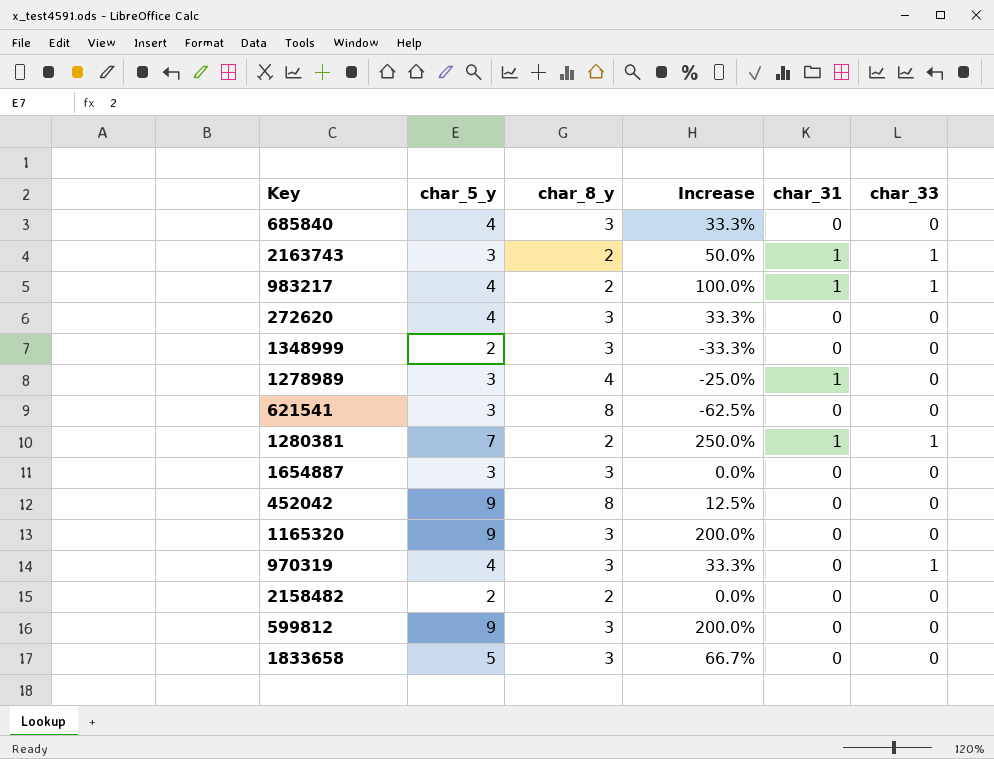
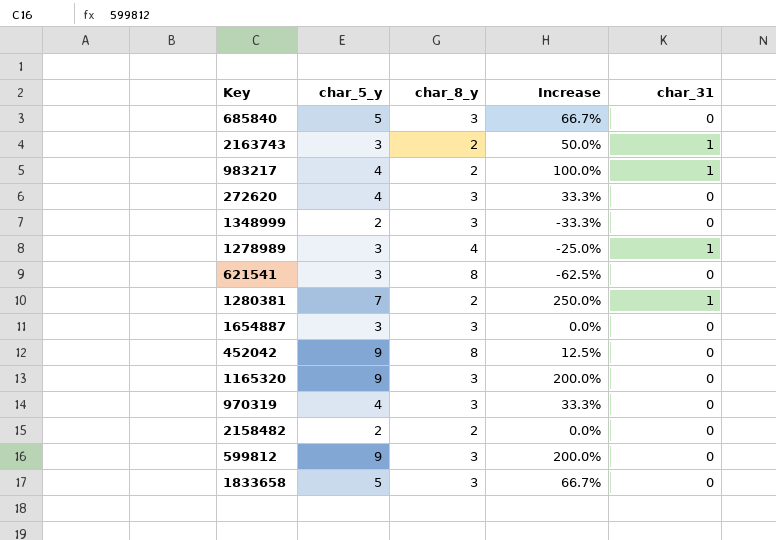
column char_33 | position: 6 -> none
685840 | char_5_y: 4 -> 5
685840 | Increase: 33.3% -> 66.7%

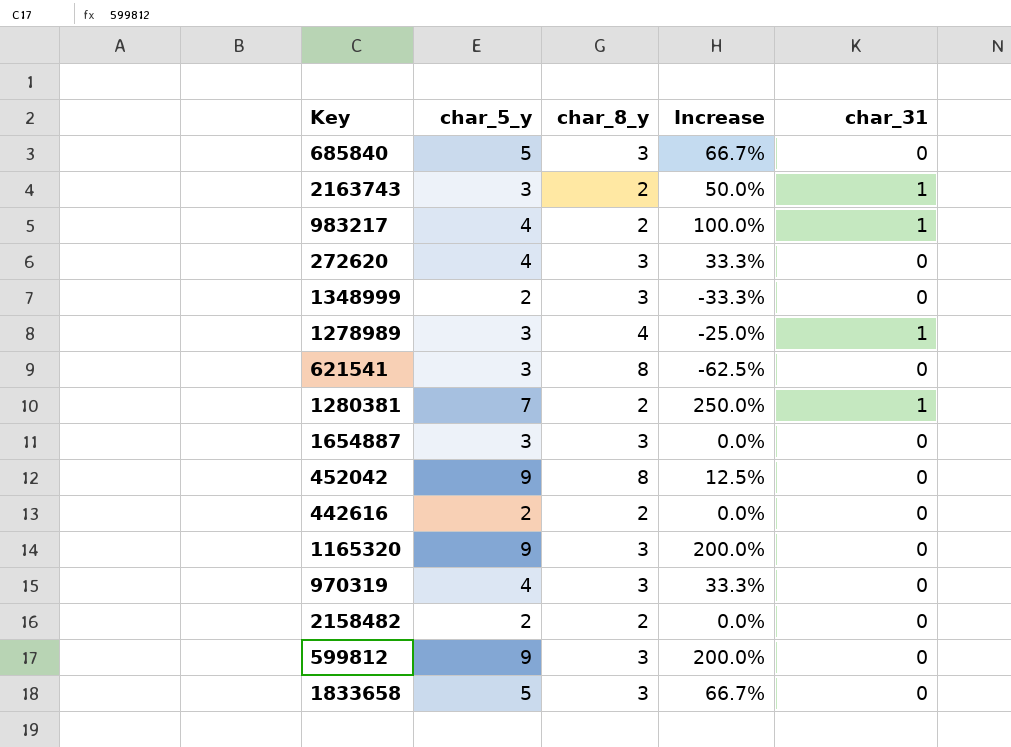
row 442616: none -> 2 | 2 | 0.0% | 0

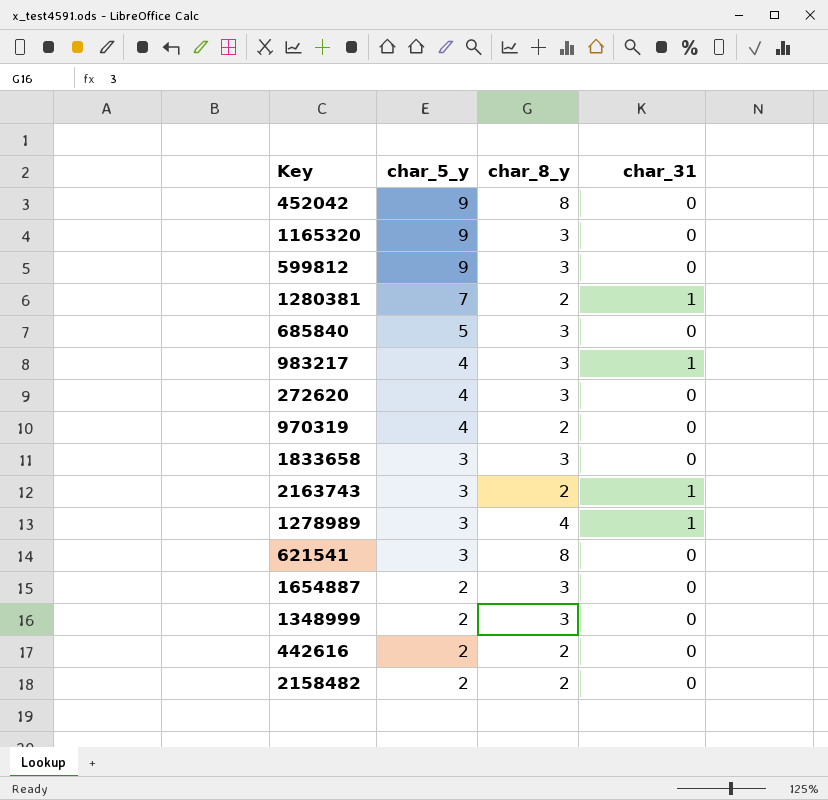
row order: none -> char_5_y descending
column Increase | formula: ([char_5_y] - [char_8_y]) / [char_8_y] -> none
983217 | char_8_y: 2 -> 3
970319 | char_8_y: 3 -> 2
1833658 | char_5_y: 5 -> 3
1654887 | char_5_y: 3 -> 2

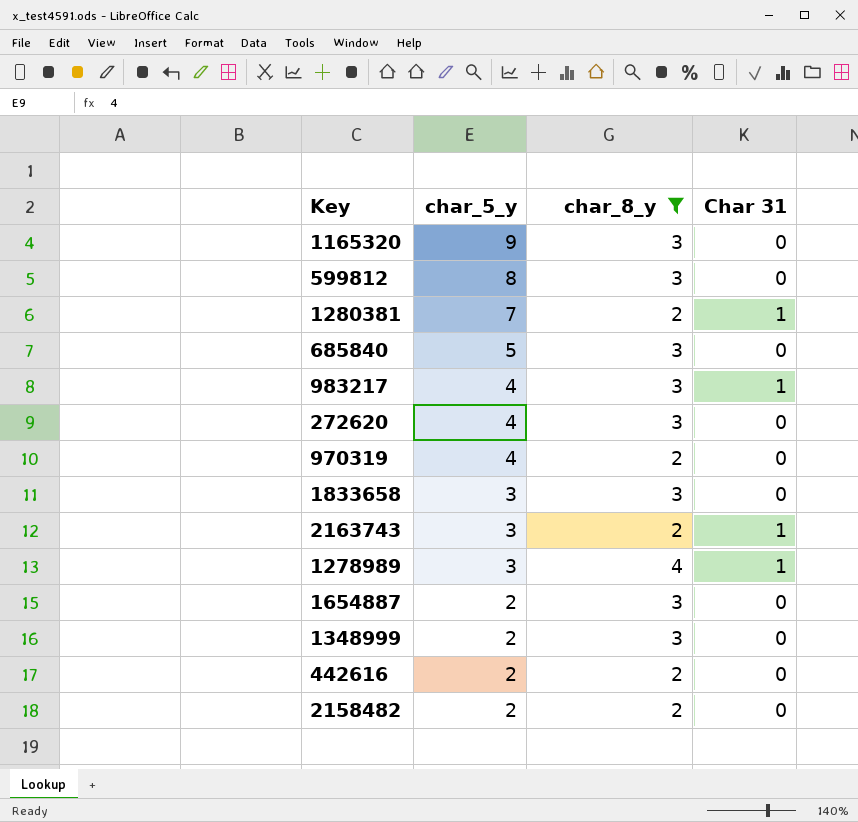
filter: none -> char_8_y != 8
column name: char_31 -> Char 31
599812 | char_5_y: 9 -> 8

